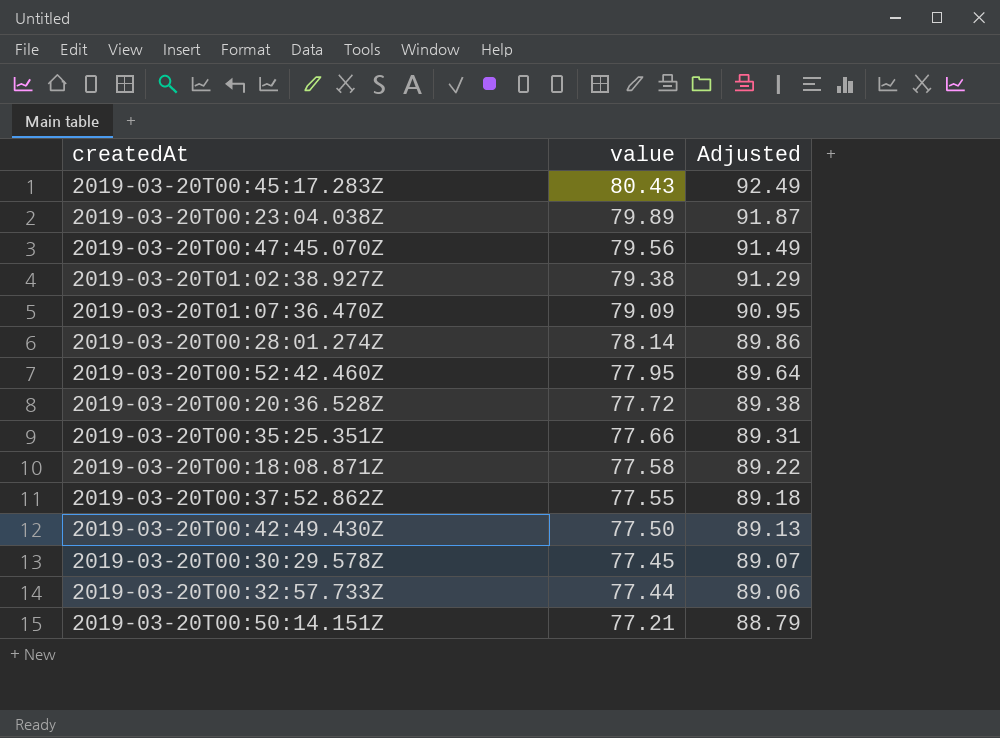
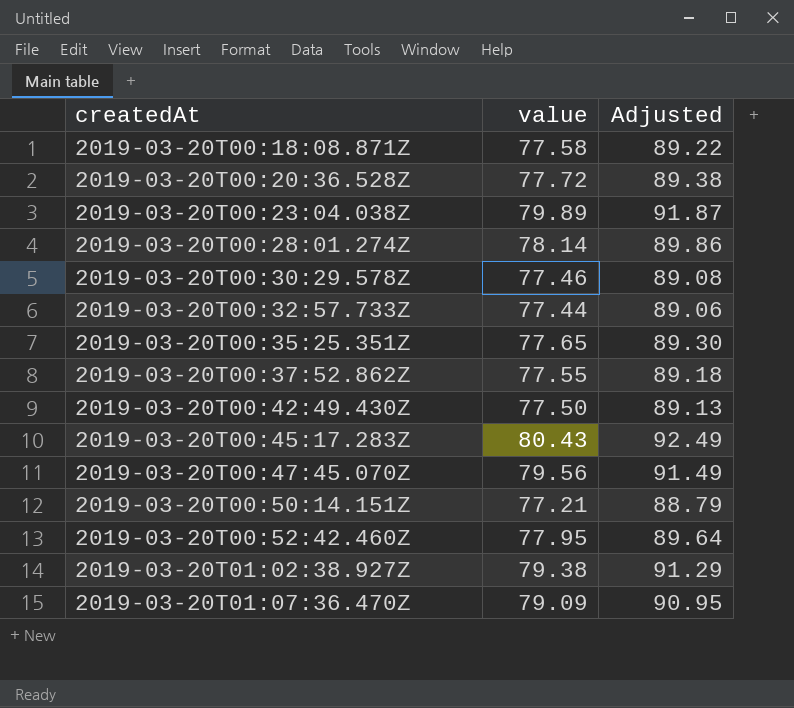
row order: value descending -> createdAt ascending
2019-03-20T00:30:29.578Z | value: 77.45 -> 77.46
2019-03-20T00:30:29.578Z | Adjusted: 89.07 -> 89.08
2019-03-20T00:35:25.351Z | value: 77.66 -> 77.65
2019-03-20T00:35:25.351Z | Adjusted: 89.31 -> 89.30

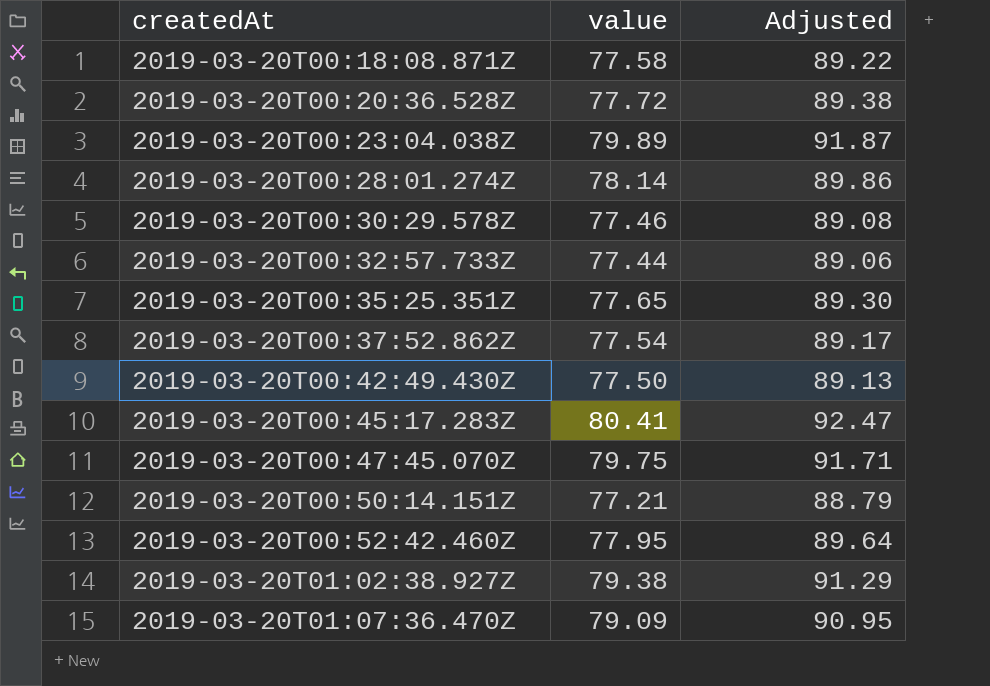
2019-03-20T00:37:52.862Z | value: 77.55 -> 77.54
2019-03-20T00:37:52.862Z | Adjusted: 89.18 -> 89.17
2019-03-20T00:45:17.283Z | value: 80.43 -> 80.41
2019-03-20T00:45:17.283Z | Adjusted: 92.49 -> 92.47
2019-03-20T00:47:45.070Z | value: 79.56 -> 79.75
2019-03-20T00:47:45.070Z | Adjusted: 91.49 -> 91.71

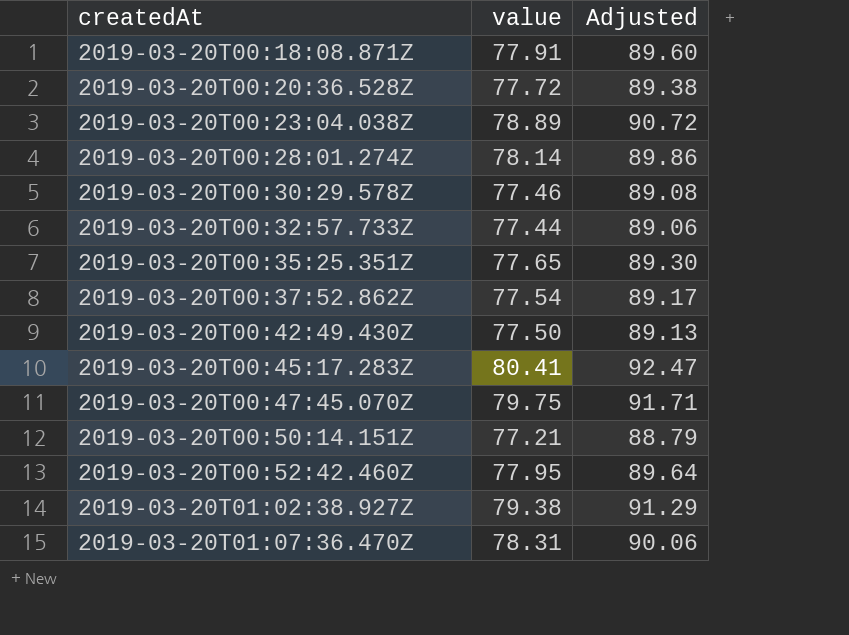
2019-03-20T00:18:08.871Z | value: 77.58 -> 77.91
2019-03-20T00:18:08.871Z | Adjusted: 89.22 -> 89.60
2019-03-20T00:23:04.038Z | value: 79.89 -> 78.89
2019-03-20T00:23:04.038Z | Adjusted: 91.87 -> 90.72
2019-03-20T01:07:36.470Z | value: 79.09 -> 78.31
2019-03-20T01:07:36.470Z | Adjusted: 90.95 -> 90.06

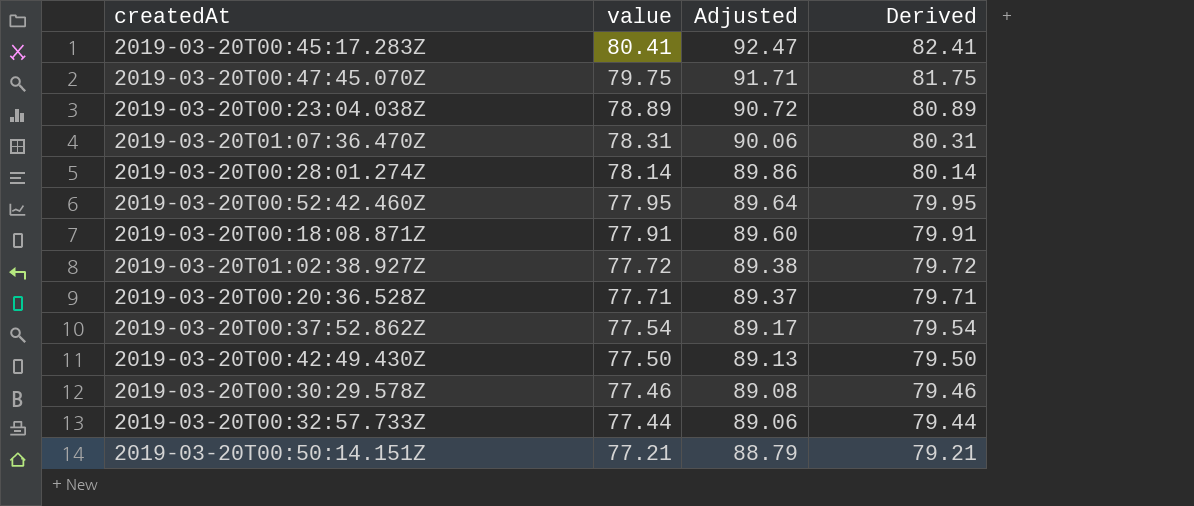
row order: createdAt ascending -> value descending
column Derived | formula: none -> [value] + 2
row 2019-03-20T00:35:25.351Z: 77.65 | 89.30 -> none
2019-03-20T01:02:38.927Z | value: 79.38 -> 77.72
2019-03-20T01:02:38.927Z | Adjusted: 91.29 -> 89.38
2019-03-20T00:20:36.528Z | value: 77.72 -> 77.71
2019-03-20T00:20:36.528Z | Adjusted: 89.38 -> 89.37

